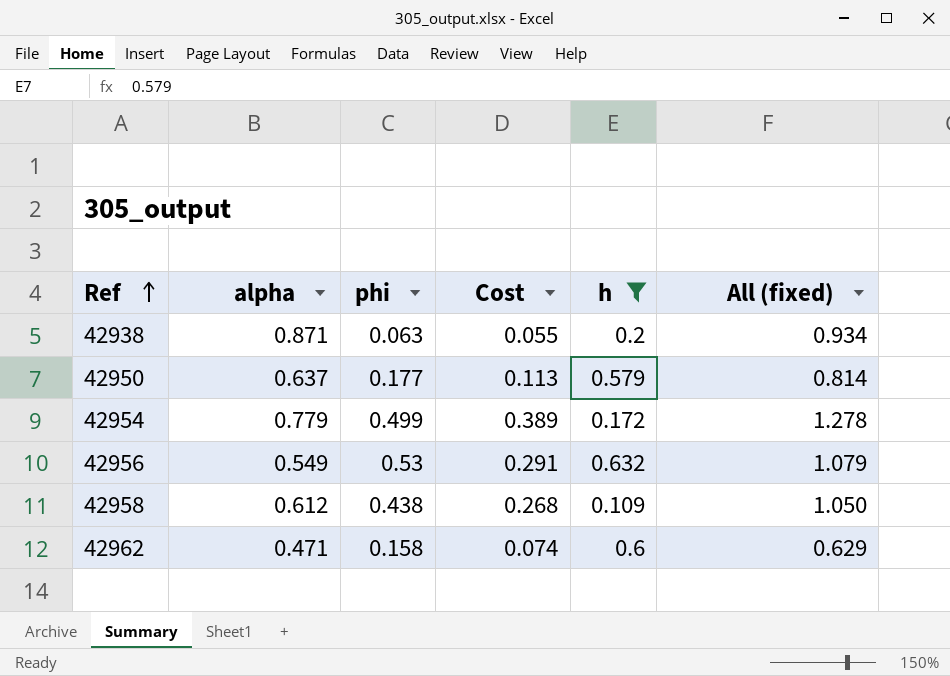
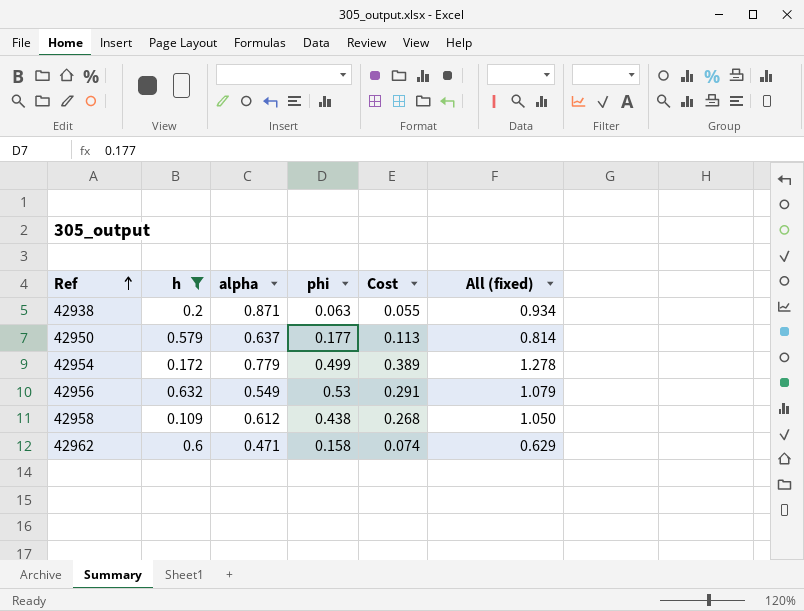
column h | position: 5 -> 2

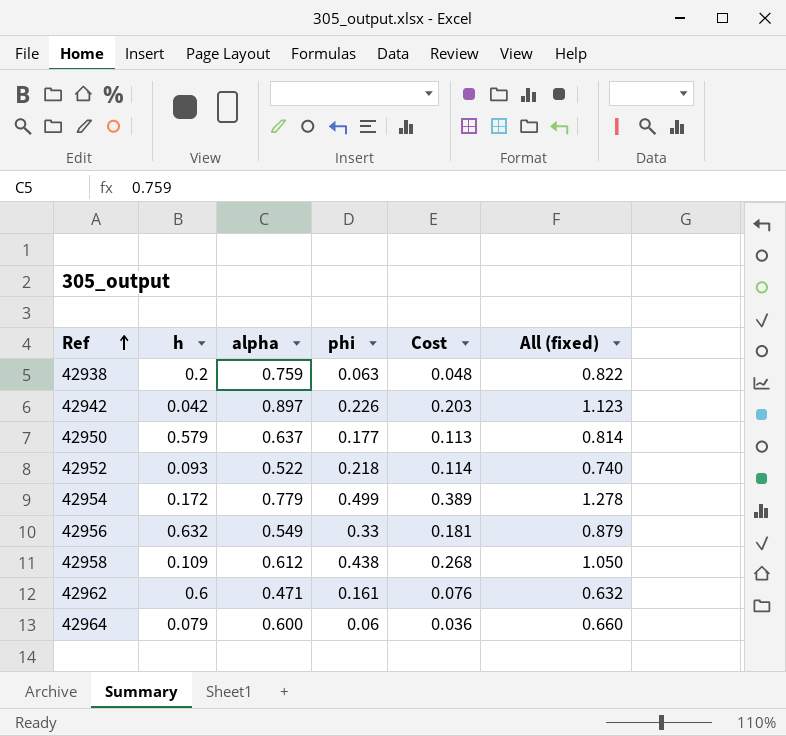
filter: h >= 0.109 -> none
42938 | alpha: 0.871 -> 0.759
42938 | Cost: 0.055 -> 0.048
42938 | All (fixed): 0.934 -> 0.822
42956 | phi: 0.53 -> 0.33
42956 | Cost: 0.291 -> 0.181
42956 | All (fixed): 1.079 -> 0.879
42962 | phi: 0.158 -> 0.161
42962 | Cost: 0.074 -> 0.076
42962 | All (fixed): 0.629 -> 0.632

